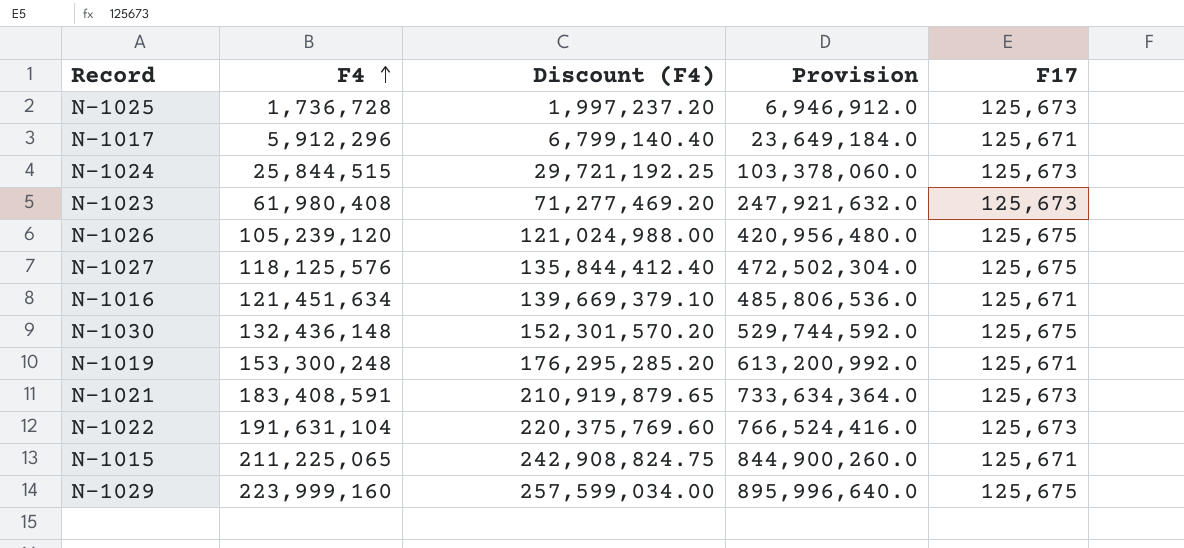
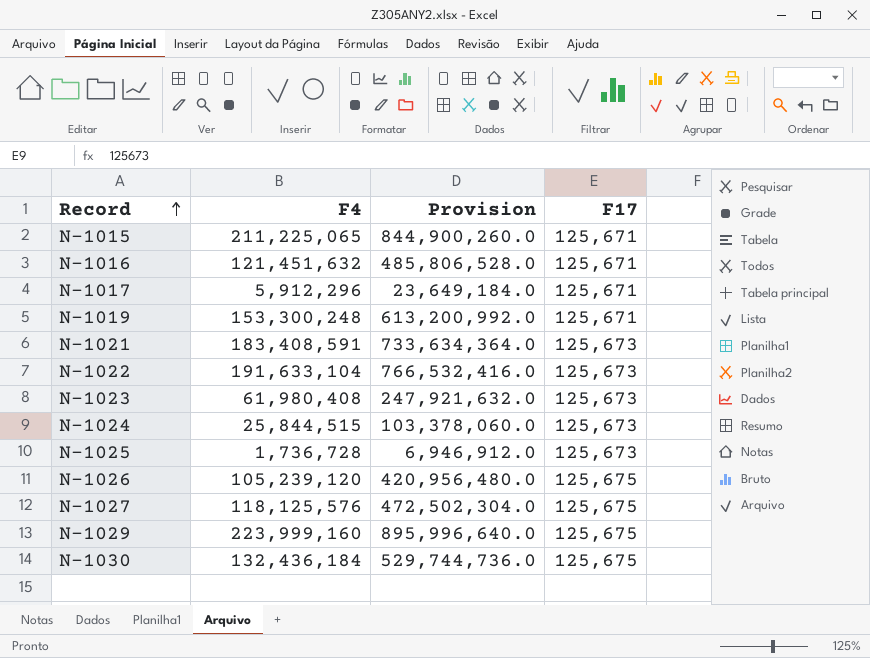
row order: F4 ascending -> Record ascending
column Discount (F4) | formula: [F4] * 1.15 -> none
N-1016 | F4: 121,451,634 -> 121,451,632
N-1016 | Provision: 485,806,536.0 -> 485,806,528.0
N-1022 | F4: 191,631,104 -> 191,633,104
N-1022 | Provision: 766,524,416.0 -> 766,532,416.0
N-1030 | F4: 132,436,148 -> 132,436,184
N-1030 | Provision: 529,744,592.0 -> 529,744,736.0

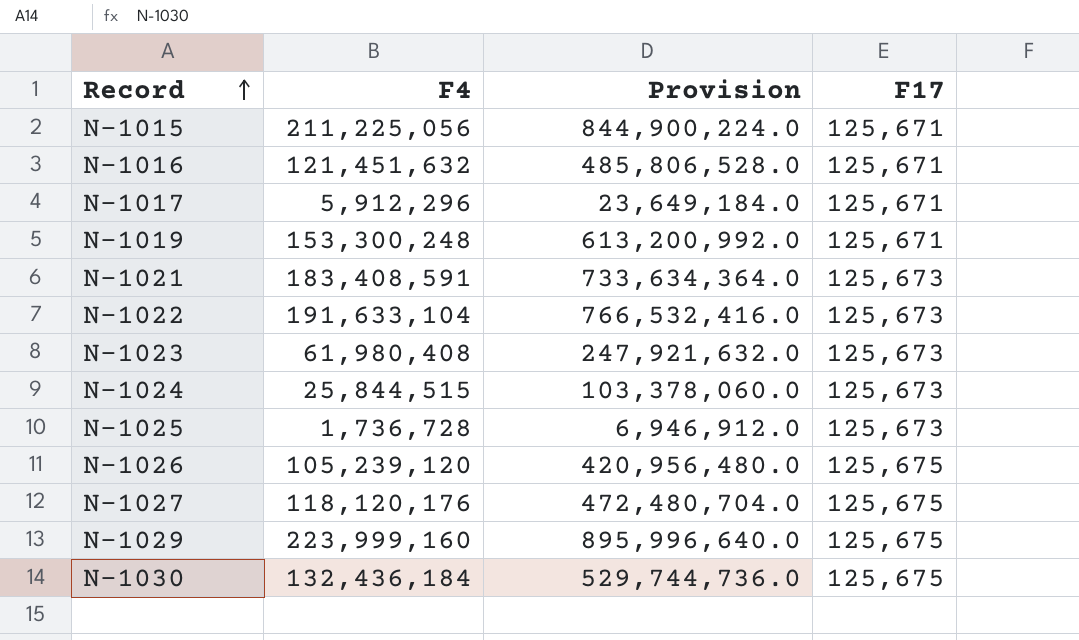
N-1015 | F4: 211,225,065 -> 211,225,056
N-1015 | Provision: 844,900,260.0 -> 844,900,224.0
N-1027 | F4: 118,125,576 -> 118,120,176
N-1027 | Provision: 472,502,304.0 -> 472,480,704.0

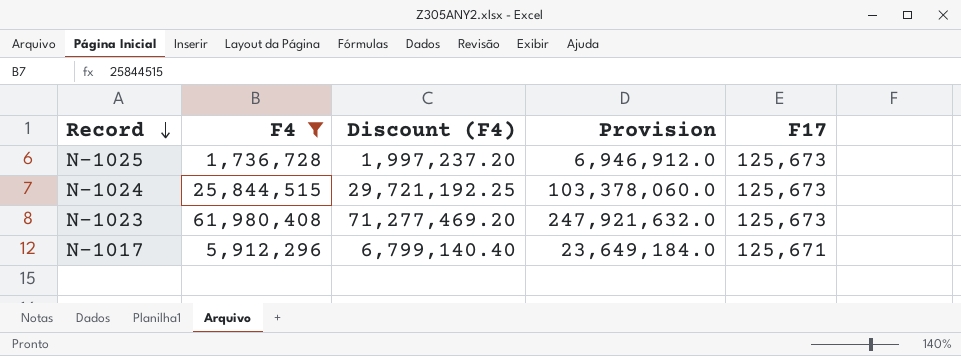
filter: none -> F4 <= 61,980,408
row order: Record ascending -> Record descending
column Discount (F4) | formula: none -> [F4] * 1.15

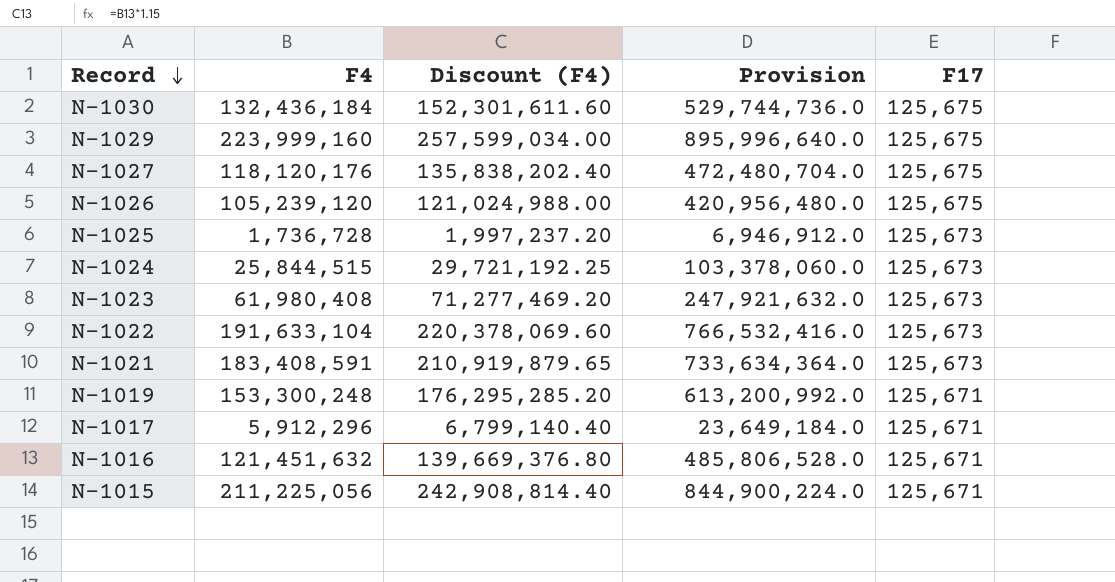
filter: F4 <= 61,980,408 -> none

